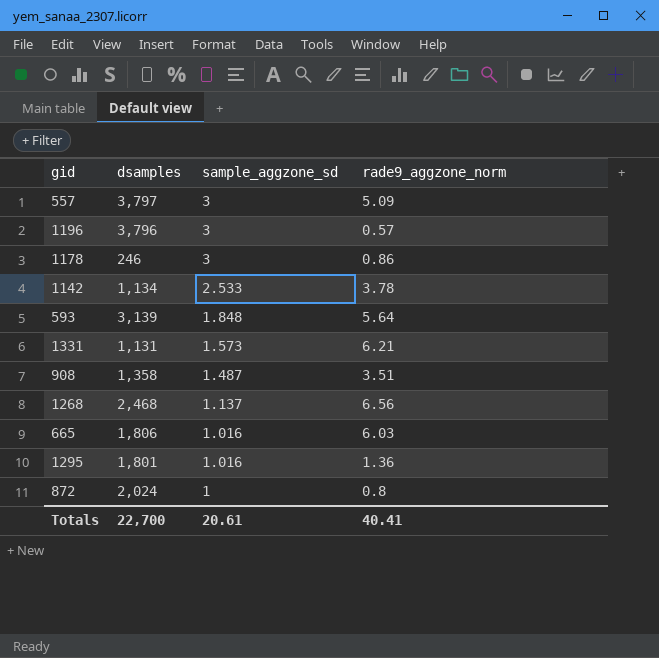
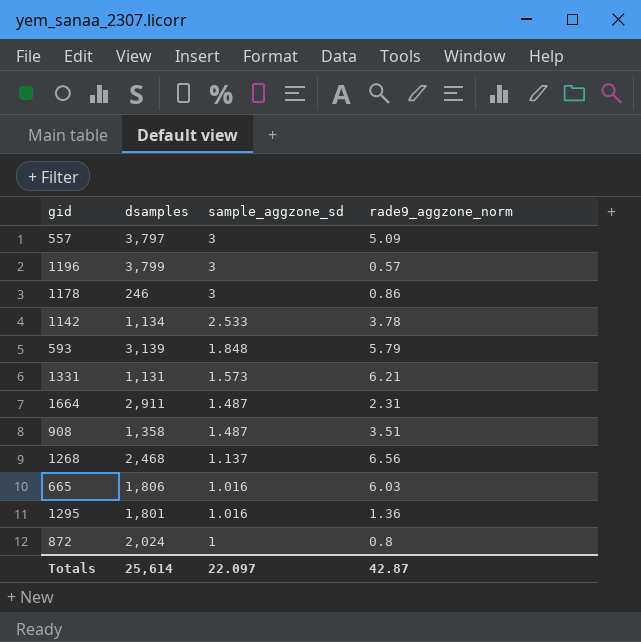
1196 | dsamples: 3,796 -> 3,799
593 | rade9_aggzone_norm: 5.64 -> 5.79
row 1664: none -> 2,911 | 1.487 | 2.31
Totals | dsamples: 22,700 -> 25,614
Totals | sample_aggzone_sd: 20.61 -> 22.097
Totals | rade9_aggzone_norm: 40.41 -> 42.87

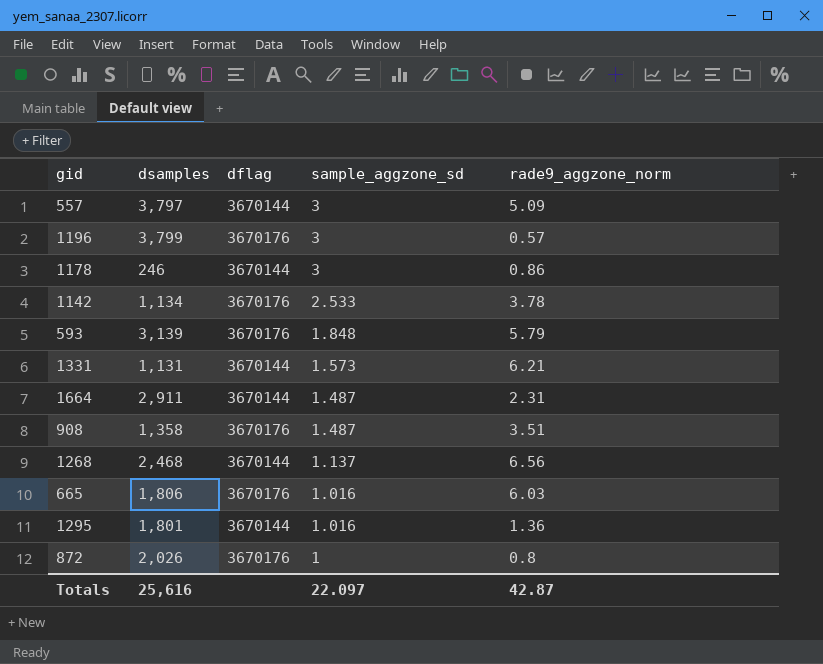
column dflag | position: none -> 3
872 | dsamples: 2,024 -> 2,026
Totals | dsamples: 25,614 -> 25,616

